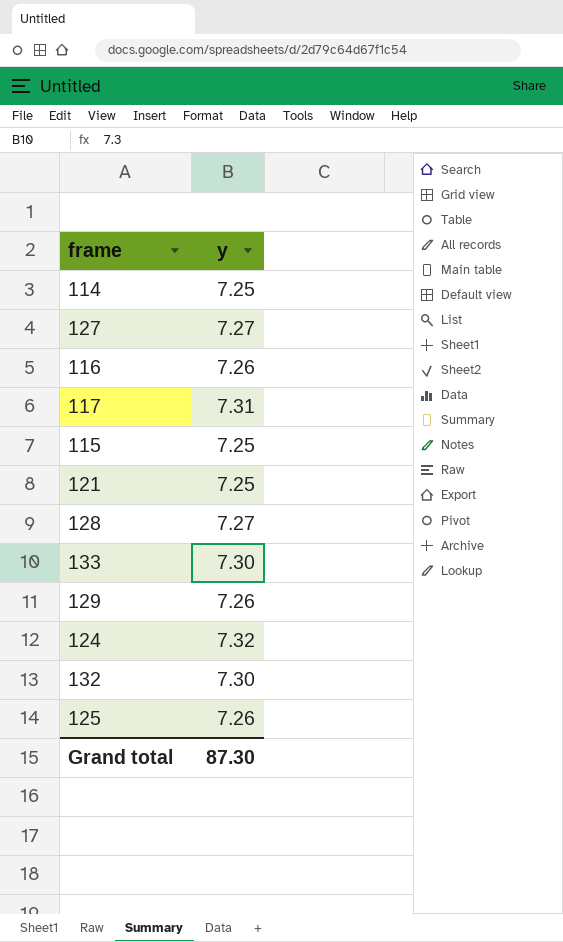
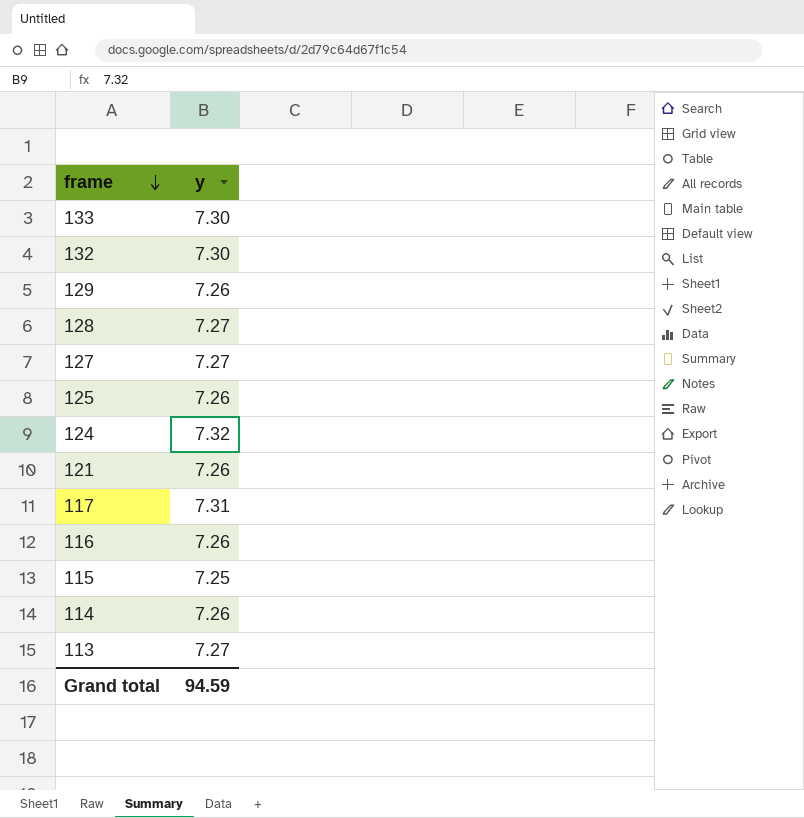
row order: none -> frame descending
121 | y: 7.25 -> 7.26
114 | y: 7.25 -> 7.26
row 113: none -> 7.27
Grand total | y: 87.30 -> 94.59

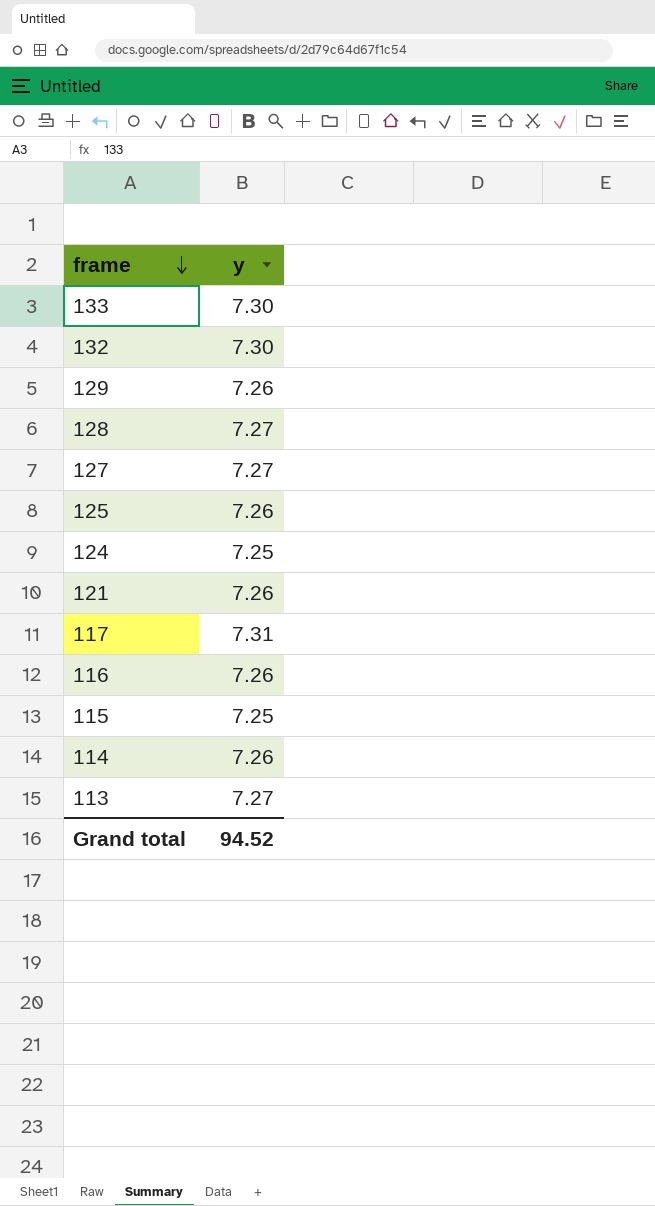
124 | y: 7.32 -> 7.25
Grand total | y: 94.59 -> 94.52

